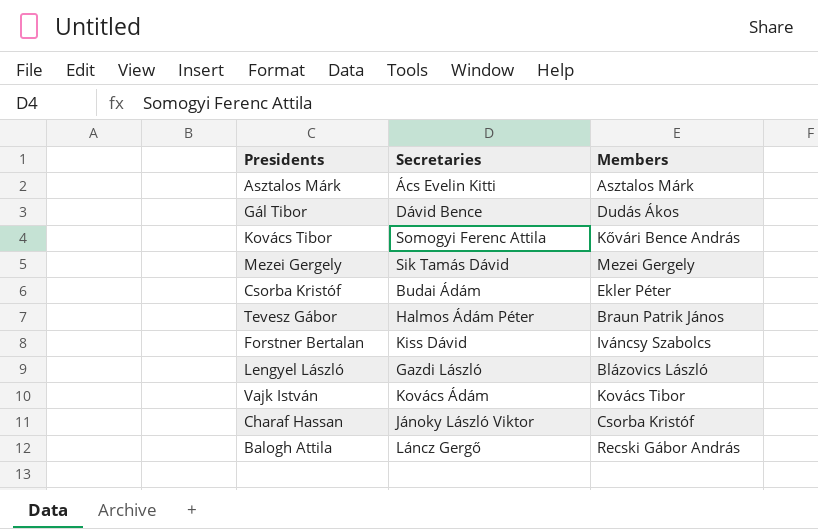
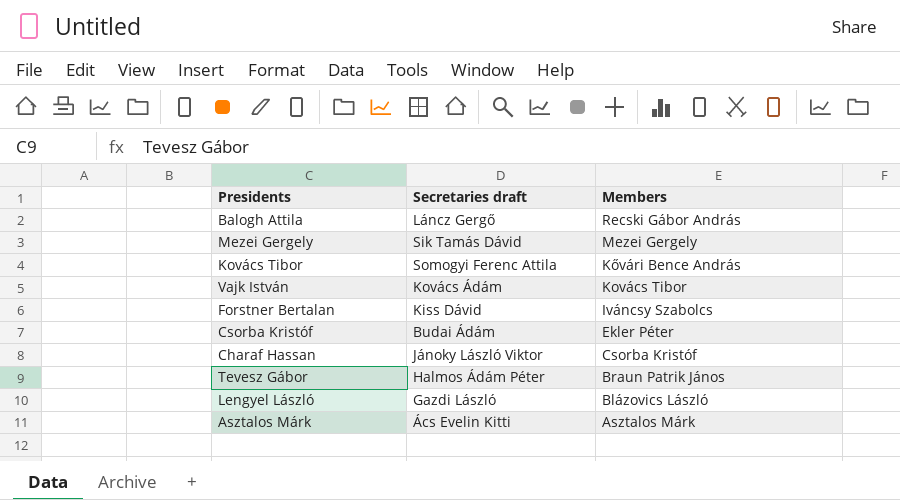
row order: none -> Members descending
column name: Secretaries -> Secretaries draft
row Gál Tibor: Dávid Bence | Dudás Ákos -> none

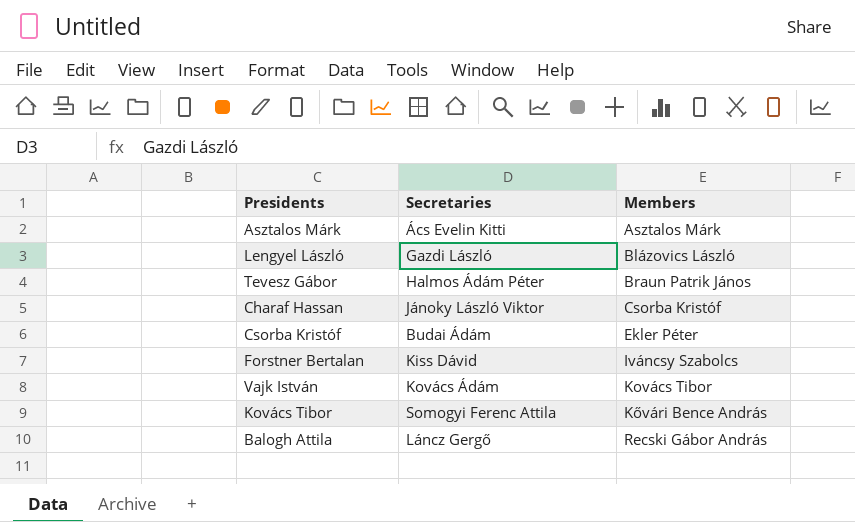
row order: Members descending -> Members ascending
column name: Secretaries draft -> Secretaries
row Mezei Gergely: Sik Tamás Dávid | Mezei Gergely -> none

